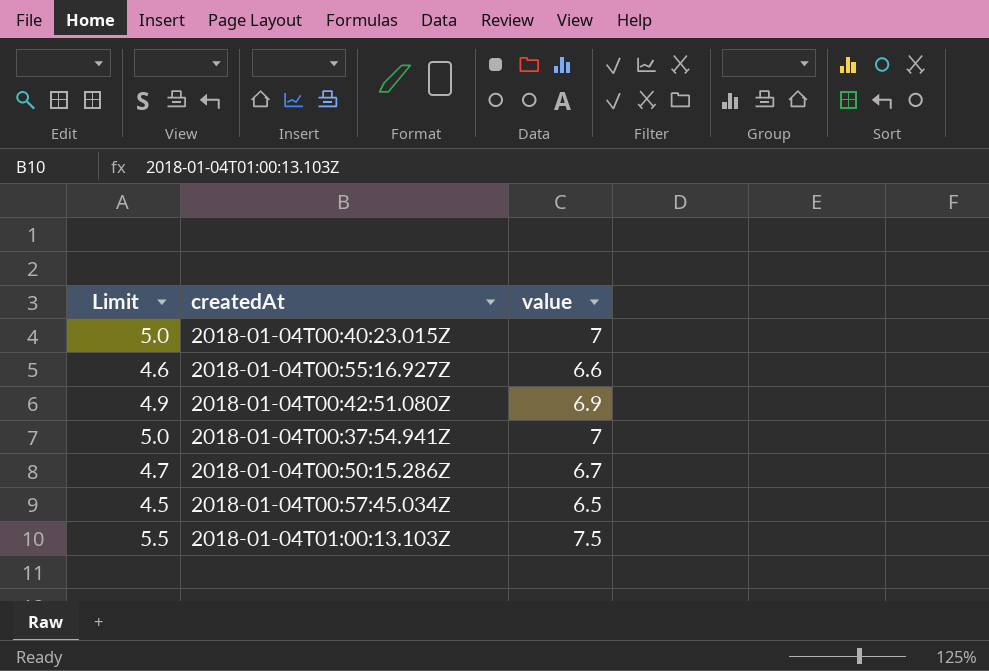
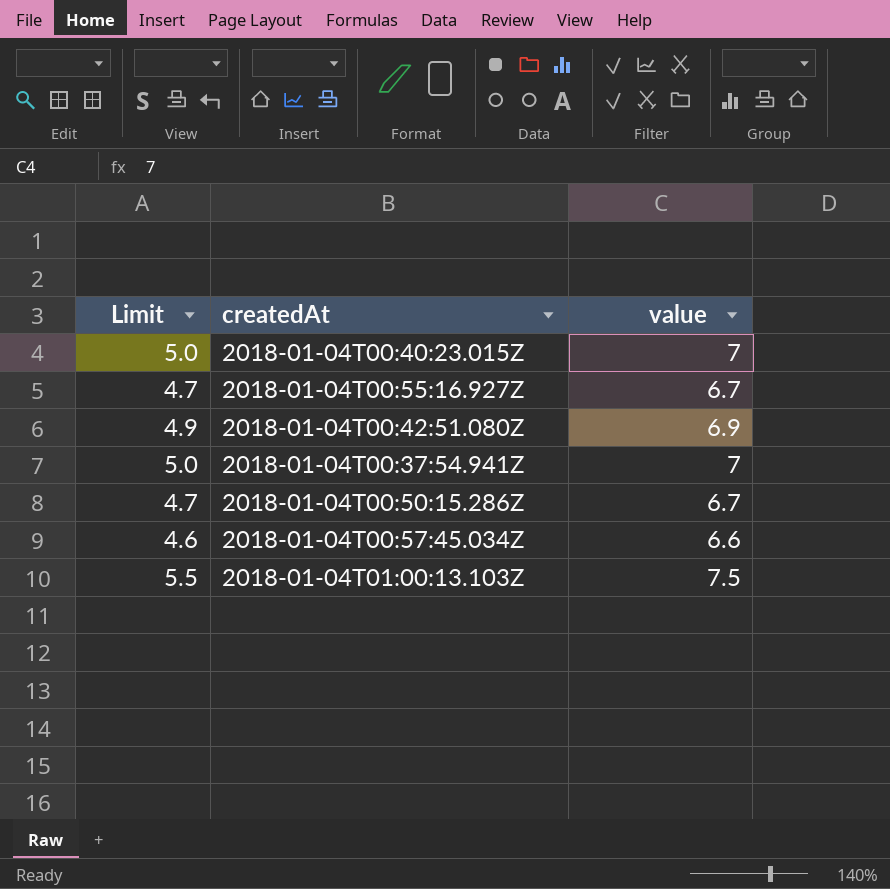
2018-01-04T00:55:16.927Z | Limit: 4.6 -> 4.7
2018-01-04T00:55:16.927Z | value: 6.6 -> 6.7
2018-01-04T00:57:45.034Z | Limit: 4.5 -> 4.6
2018-01-04T00:57:45.034Z | value: 6.5 -> 6.6

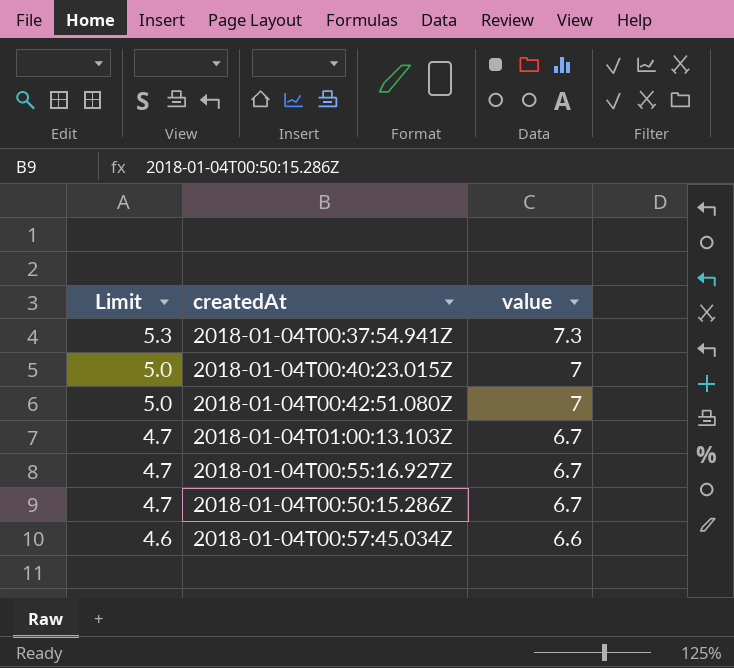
row order: none -> Limit descending
2018-01-04T00:37:54.941Z | Limit: 5.0 -> 5.3
2018-01-04T00:37:54.941Z | value: 7 -> 7.3
2018-01-04T00:42:51.080Z | Limit: 4.9 -> 5.0
2018-01-04T00:42:51.080Z | value: 6.9 -> 7
2018-01-04T01:00:13.103Z | Limit: 5.5 -> 4.7
2018-01-04T01:00:13.103Z | value: 7.5 -> 6.7

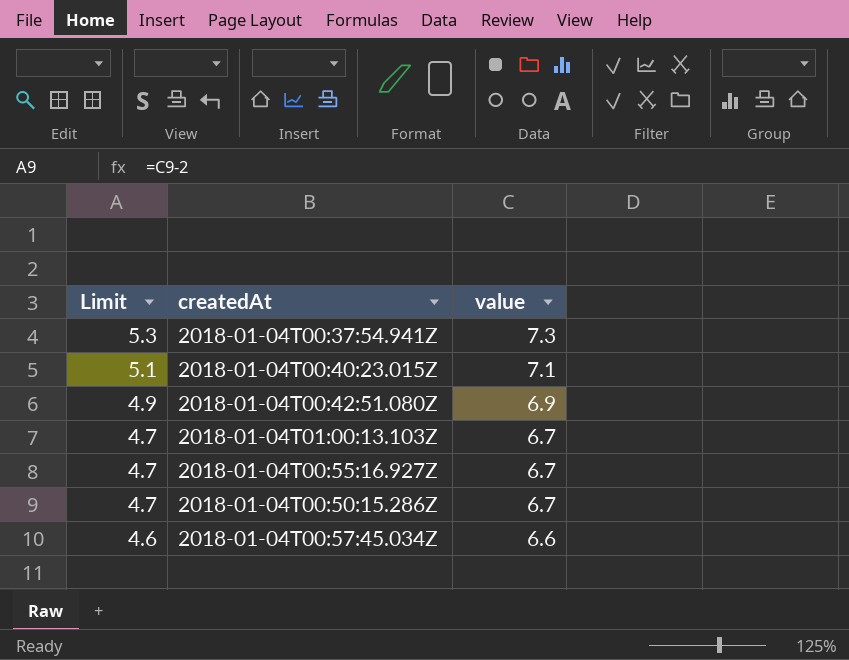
2018-01-04T00:40:23.015Z | Limit: 5.0 -> 5.1
2018-01-04T00:40:23.015Z | value: 7 -> 7.1
2018-01-04T00:42:51.080Z | Limit: 5.0 -> 4.9
2018-01-04T00:42:51.080Z | value: 7 -> 6.9

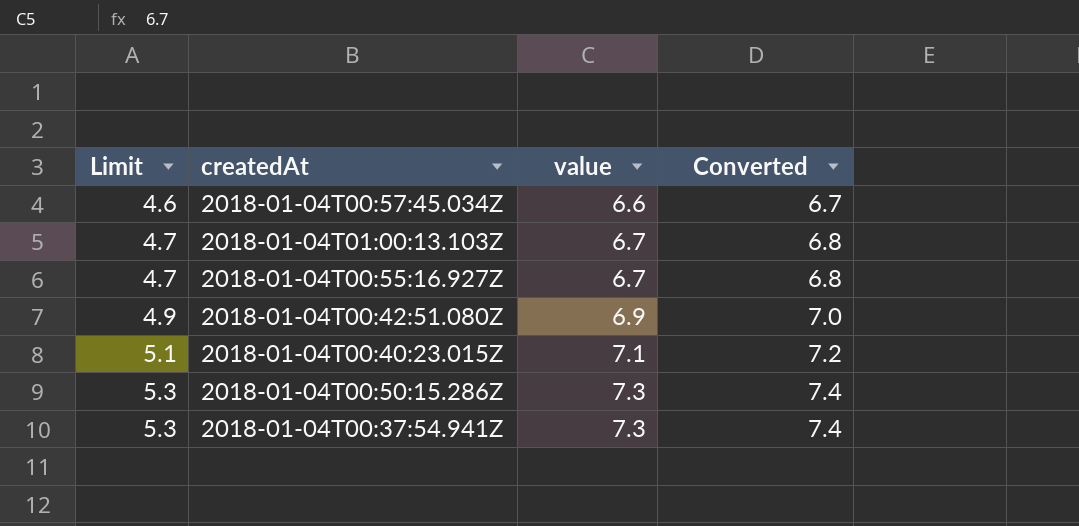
row order: Limit descending -> Limit ascending
column Converted | formula: none -> [value] * 1.02
2018-01-04T00:50:15.286Z | Limit: 4.7 -> 5.3
2018-01-04T00:50:15.286Z | value: 6.7 -> 7.3

